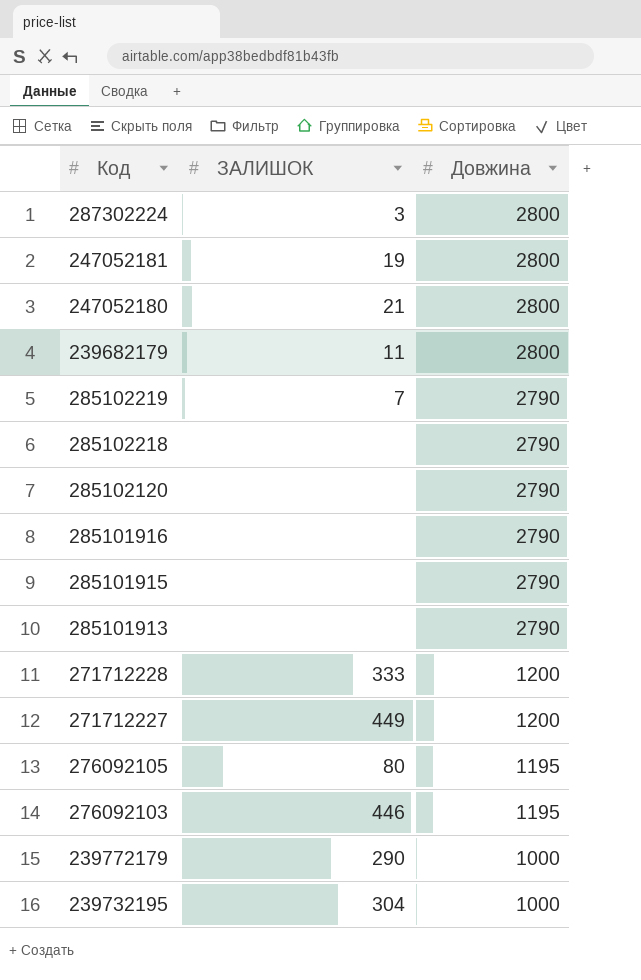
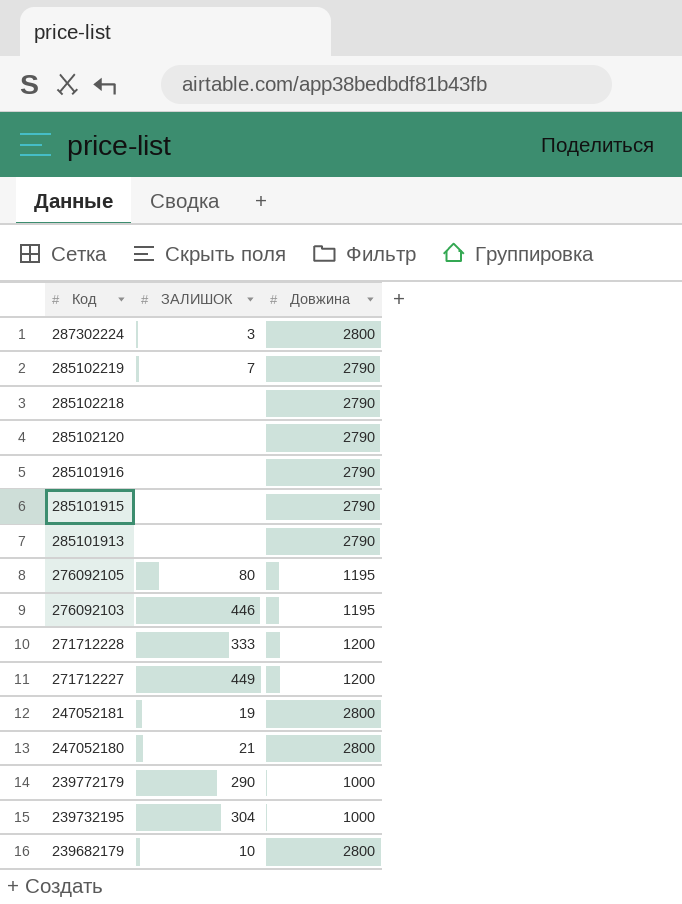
row order: Довжина descending -> Код descending
239682179 | ЗАЛИШОК: 11 -> 10

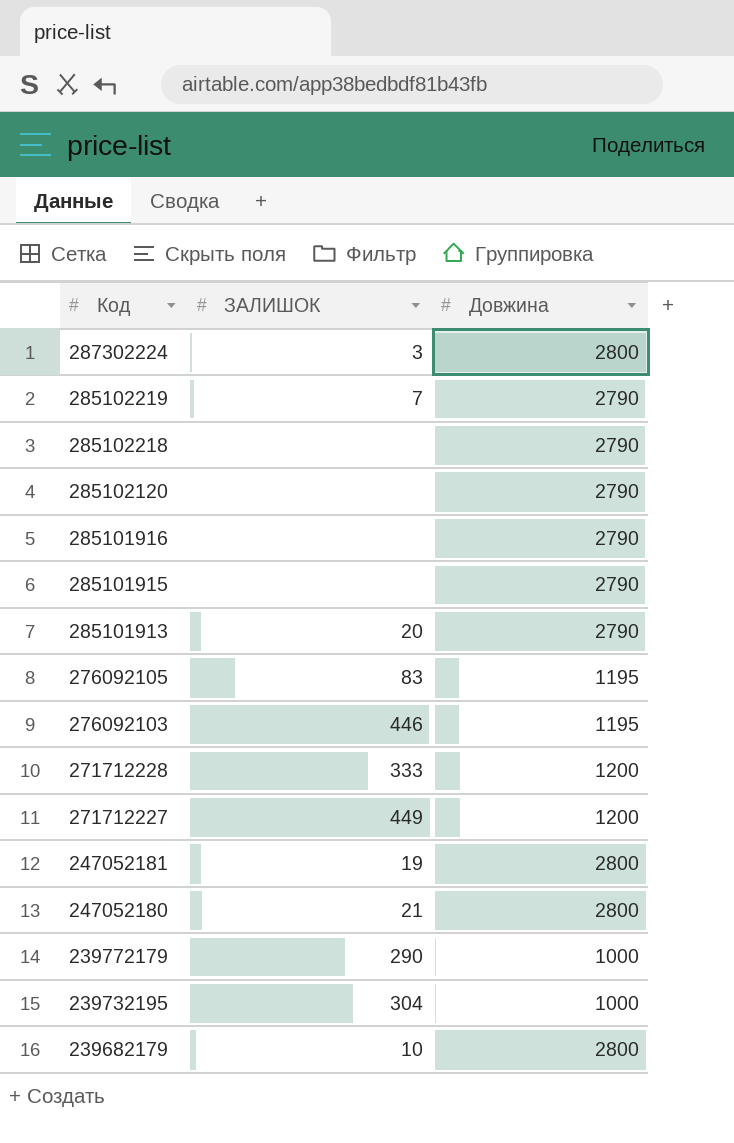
285101913 | ЗАЛИШОК: none -> 20
276092105 | ЗАЛИШОК: 80 -> 83

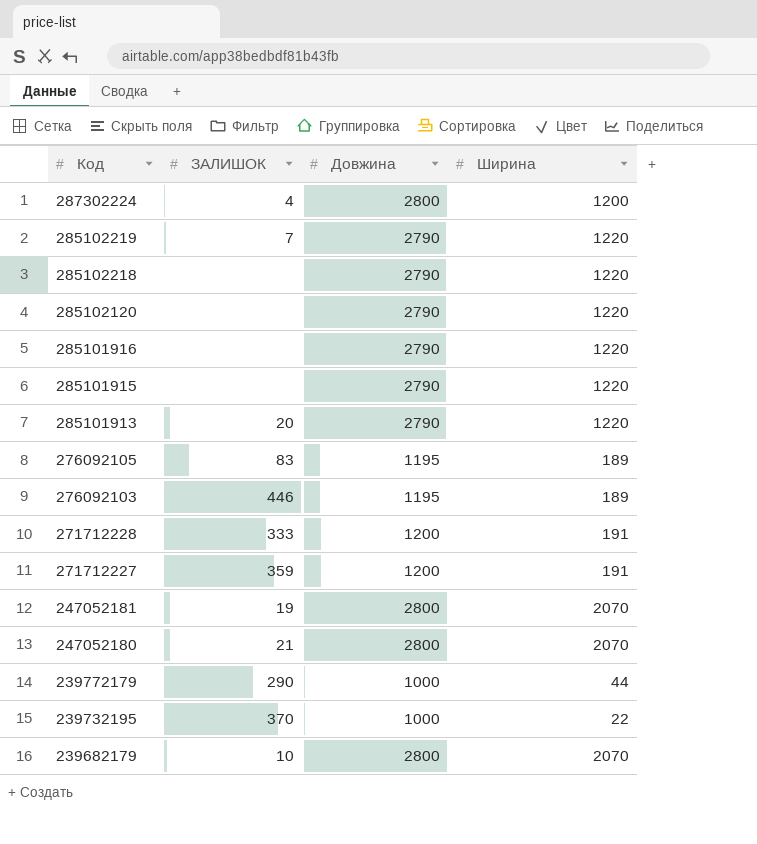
column Ширина | position: none -> 4
287302224 | ЗАЛИШОК: 3 -> 4
271712227 | ЗАЛИШОК: 449 -> 359
239732195 | ЗАЛИШОК: 304 -> 370

